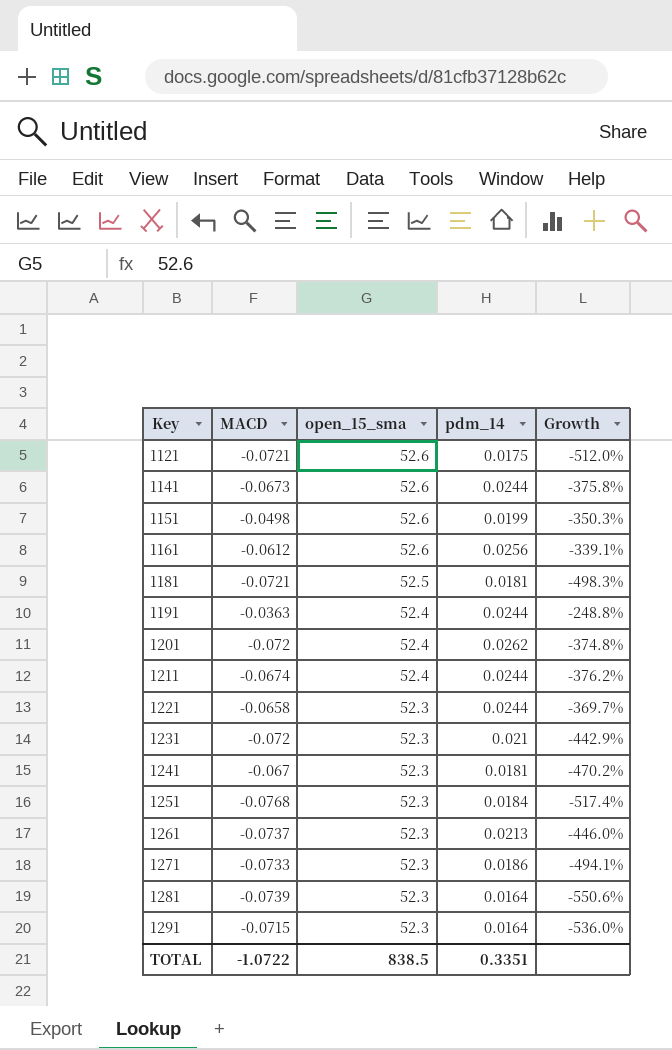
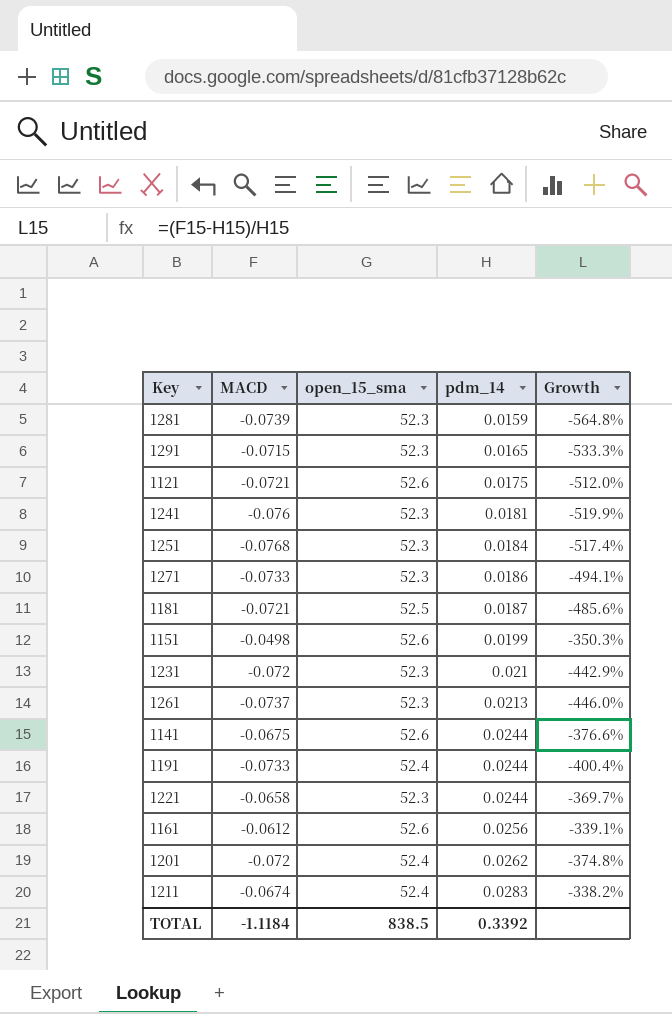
row order: Key ascending -> pdm_14 ascending
1281 | pdm_14: 0.0164 -> 0.0159
1281 | Growth: -550.6% -> -564.8%
1291 | pdm_14: 0.0164 -> 0.0165
1291 | Growth: -536.0% -> -533.3%
1241 | MACD: -0.067 -> -0.076
1241 | Growth: -470.2% -> -519.9%
1181 | pdm_14: 0.0181 -> 0.0187
1181 | Growth: -498.3% -> -485.6%
1141 | MACD: -0.0673 -> -0.0675
1141 | Growth: -375.8% -> -376.6%
1191 | MACD: -0.0363 -> -0.0733
1191 | Growth: -248.8% -> -400.4%
1211 | pdm_14: 0.0244 -> 0.0283
1211 | Growth: -376.2% -> -338.2%
TOTAL | MACD: -1.0722 -> -1.1184
TOTAL | pdm_14: 0.3351 -> 0.3392

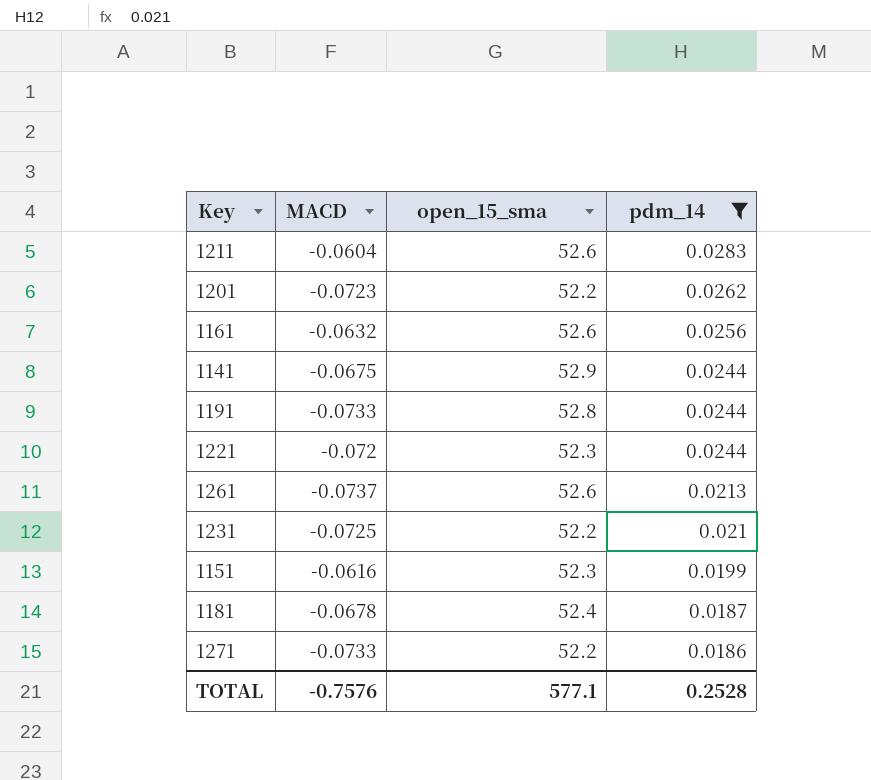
filter: none -> pdm_14 >= 0.0186
row order: pdm_14 ascending -> pdm_14 descending
column Growth | formula: ([MACD] - [pdm_14]) / [pdm_14] -> none
1211 | MACD: -0.0674 -> -0.0604
1211 | open_15_sma: 52.4 -> 52.6
1201 | MACD: -0.072 -> -0.0723
1201 | open_15_sma: 52.4 -> 52.2
1161 | MACD: -0.0612 -> -0.0632
1141 | open_15_sma: 52.6 -> 52.9
1191 | open_15_sma: 52.4 -> 52.8
1221 | MACD: -0.0658 -> -0.072
1261 | open_15_sma: 52.3 -> 52.6
1231 | MACD: -0.072 -> -0.0725
1231 | open_15_sma: 52.3 -> 52.2
1151 | MACD: -0.0498 -> -0.0616
1151 | open_15_sma: 52.6 -> 52.3
1181 | MACD: -0.0721 -> -0.0678
1181 | open_15_sma: 52.5 -> 52.4
1271 | open_15_sma: 52.3 -> 52.2
TOTAL | MACD: -1.1184 -> -0.7576
TOTAL | open_15_sma: 838.5 -> 577.1
TOTAL | pdm_14: 0.3392 -> 0.2528

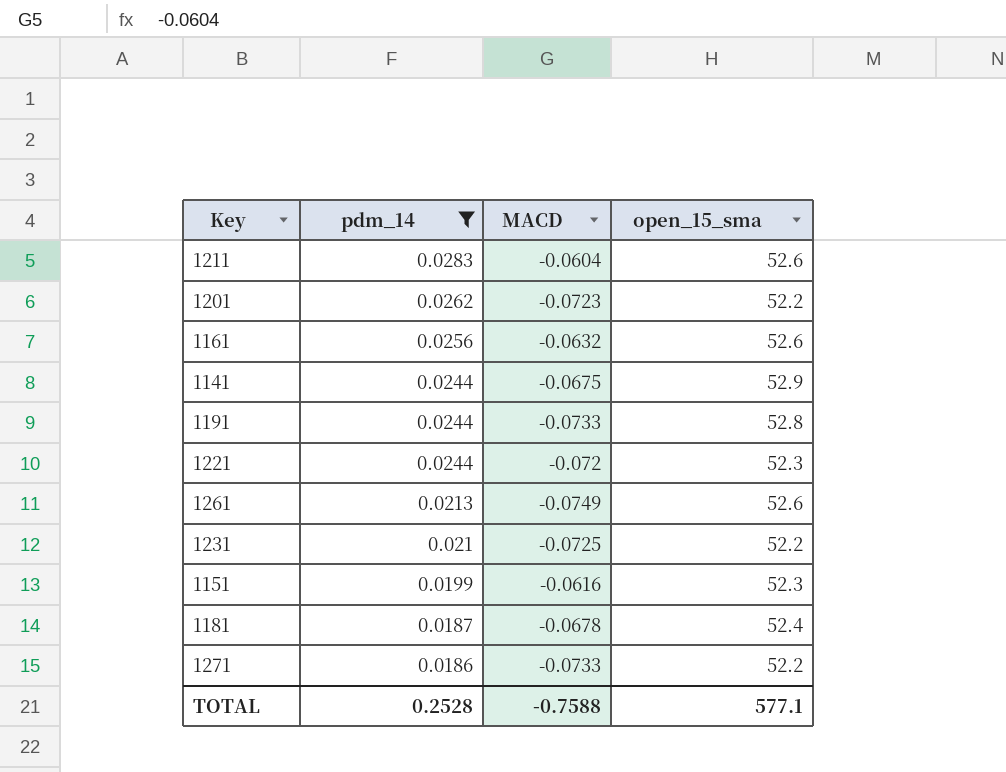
column pdm_14 | position: 4 -> 2
1261 | MACD: -0.0737 -> -0.0749
TOTAL | MACD: -0.7576 -> -0.7588

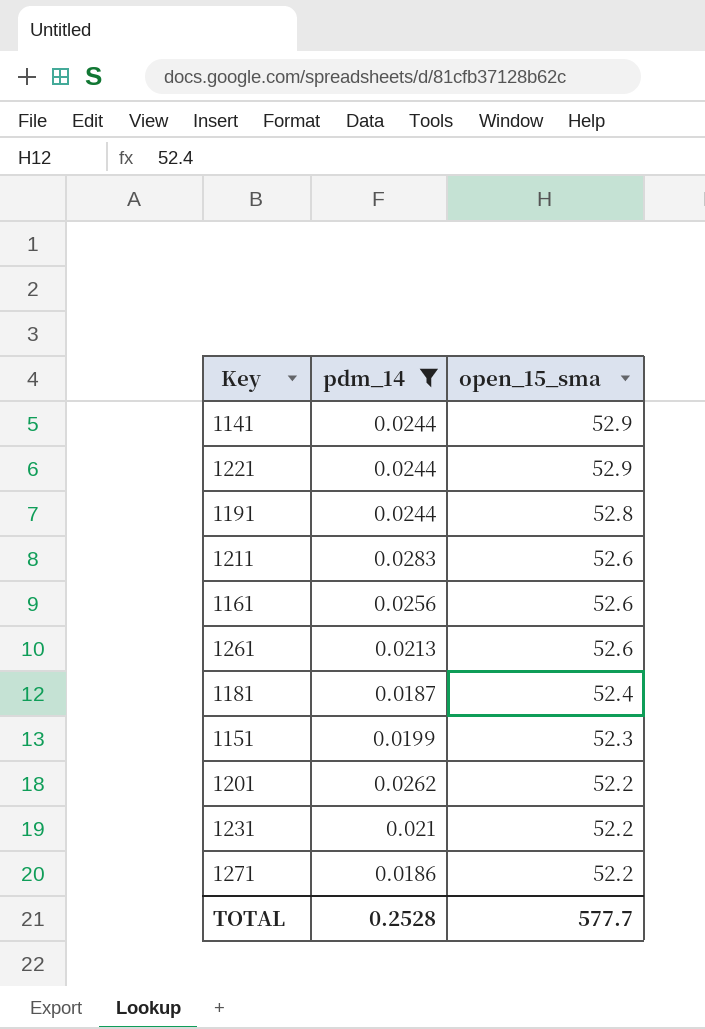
row order: pdm_14 descending -> open_15_sma descending
column MACD | position: 3 -> none
1221 | open_15_sma: 52.3 -> 52.9
TOTAL | open_15_sma: 577.1 -> 577.7

